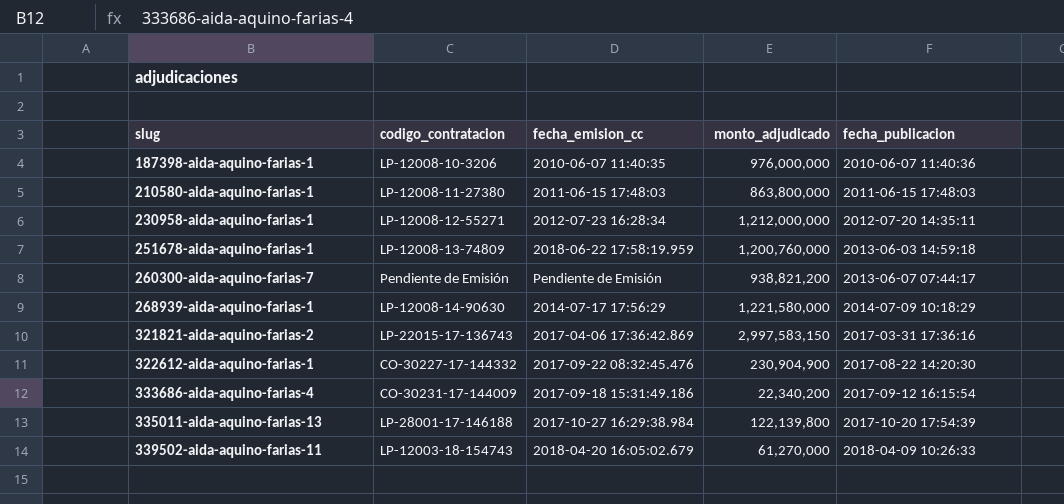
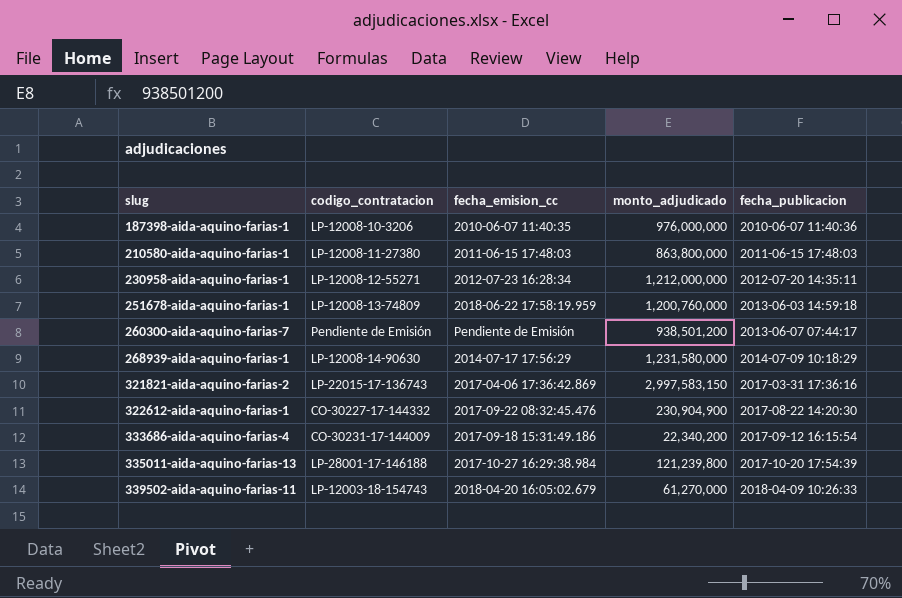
260300-aida-aquino-farias-7 | monto_adjudicado: 938,821,200 -> 938,501,200
268939-aida-aquino-farias-1 | monto_adjudicado: 1,221,580,000 -> 1,231,580,000
335011-aida-aquino-farias-13 | monto_adjudicado: 122,139,800 -> 121,239,800

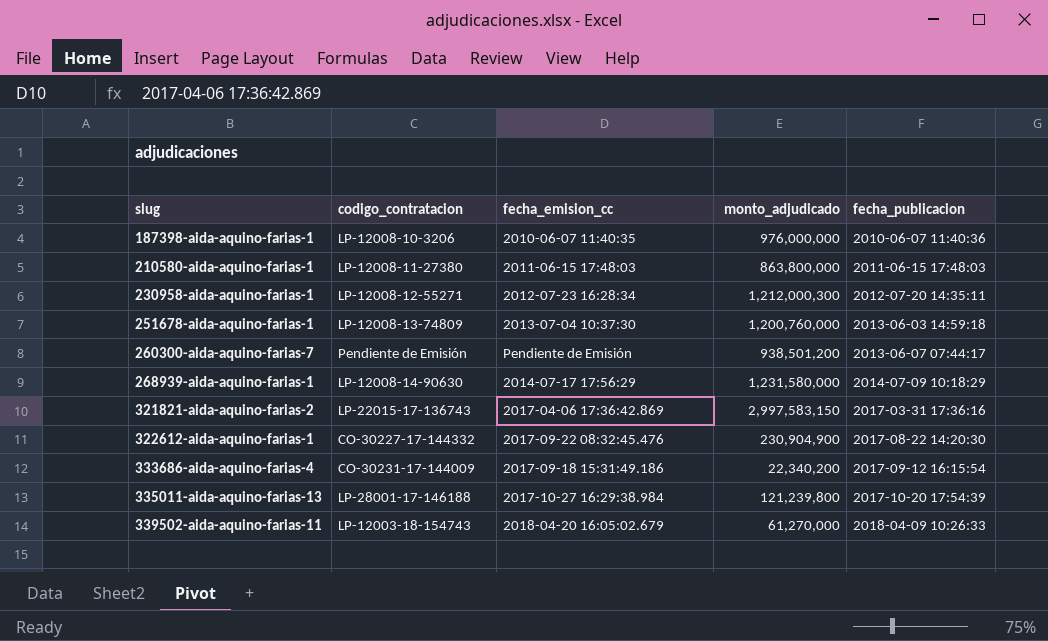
230958-aida-aquino-farias-1 | monto_adjudicado: 1,212,000,000 -> 1,212,000,300
251678-aida-aquino-farias-1 | fecha_emision_cc: 2018-06-22 17:58:19.959 -> 2013-07-04 10:37:30

